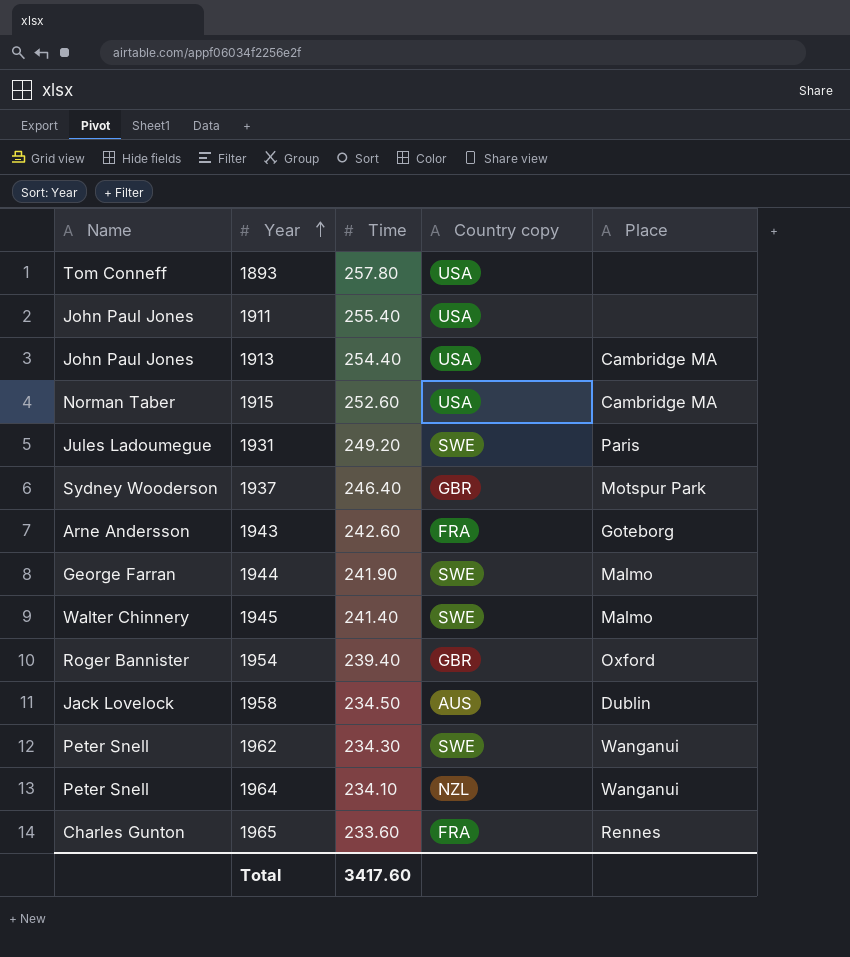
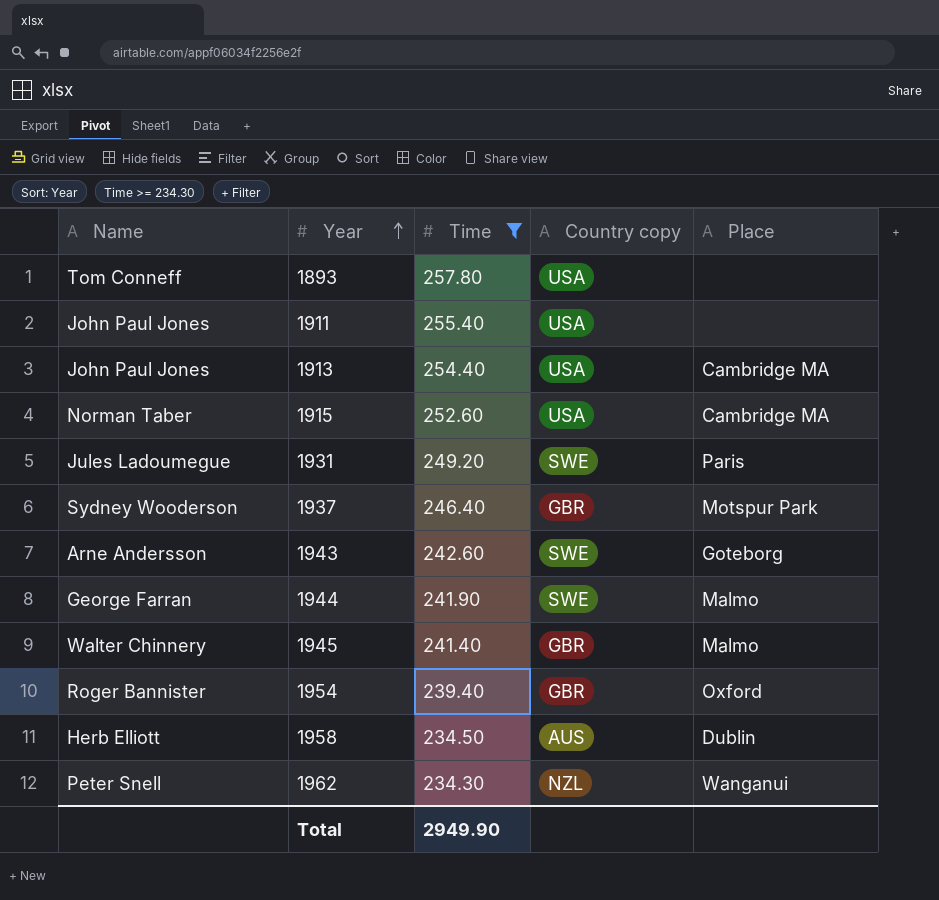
filter: none -> Time >= 234.30
1943 | Country copy: FRA -> SWE
1945 | Country copy: SWE -> GBR
1958 | Name: Jack Lovelock -> Herb Elliott
1962 | Country copy: SWE -> NZL
Total | Time: 3417.60 -> 2949.90

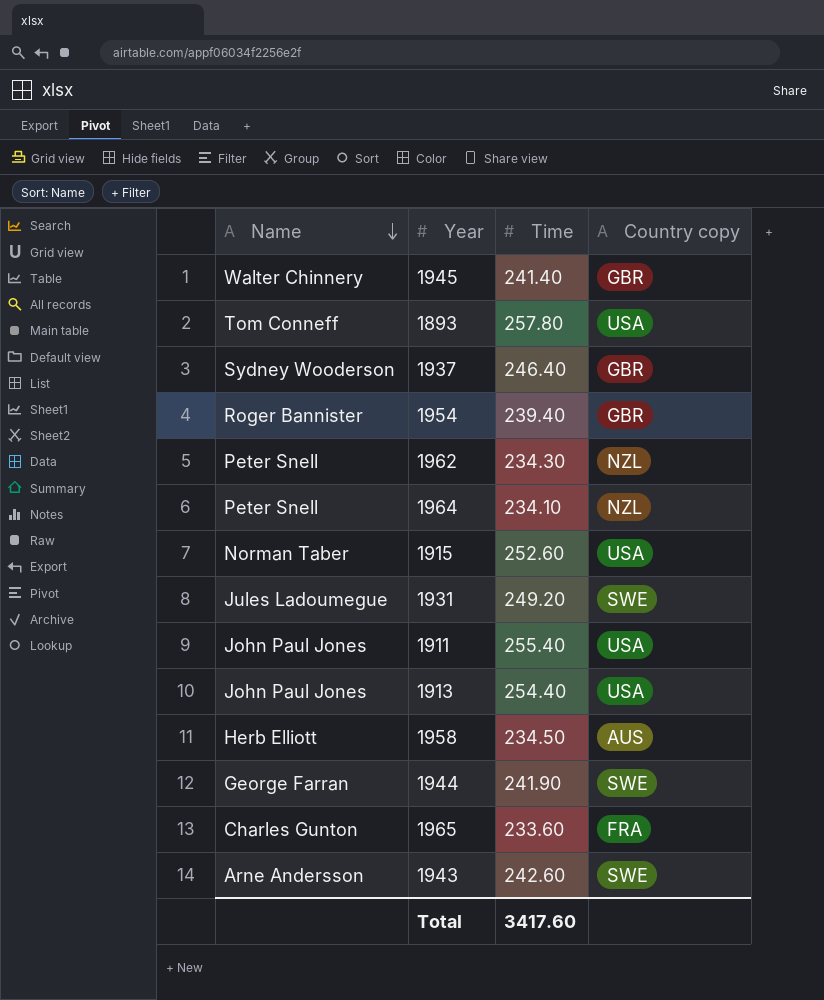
filter: Time >= 234.30 -> none
row order: Year ascending -> Name descending
column Place | position: 5 -> none
Total | Time: 2949.90 -> 3417.60

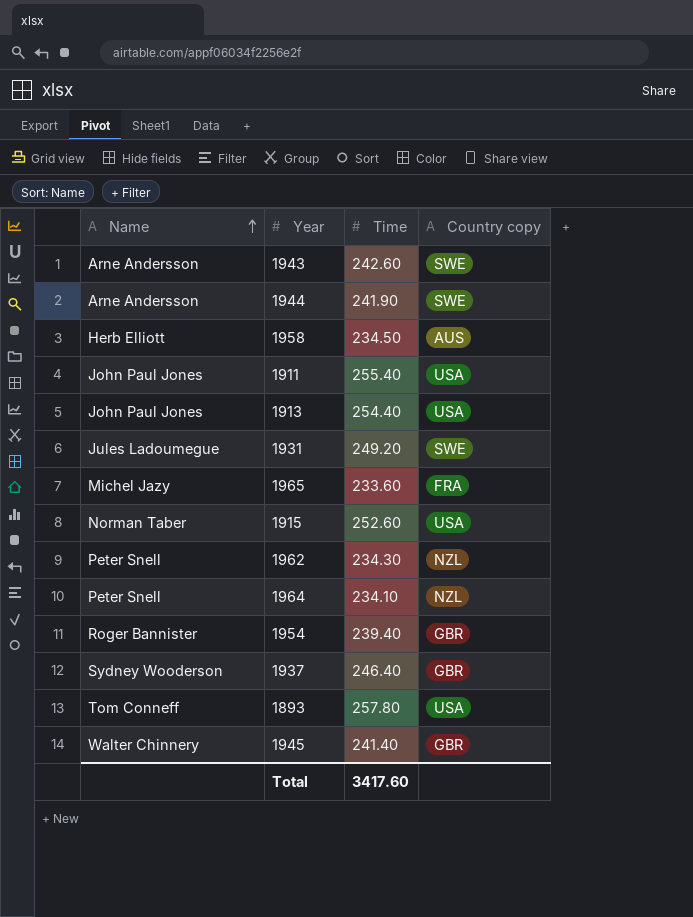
row order: Name descending -> Name ascending
1944 | Name: George Farran -> Arne Andersson
1965 | Name: Charles Gunton -> Michel Jazy

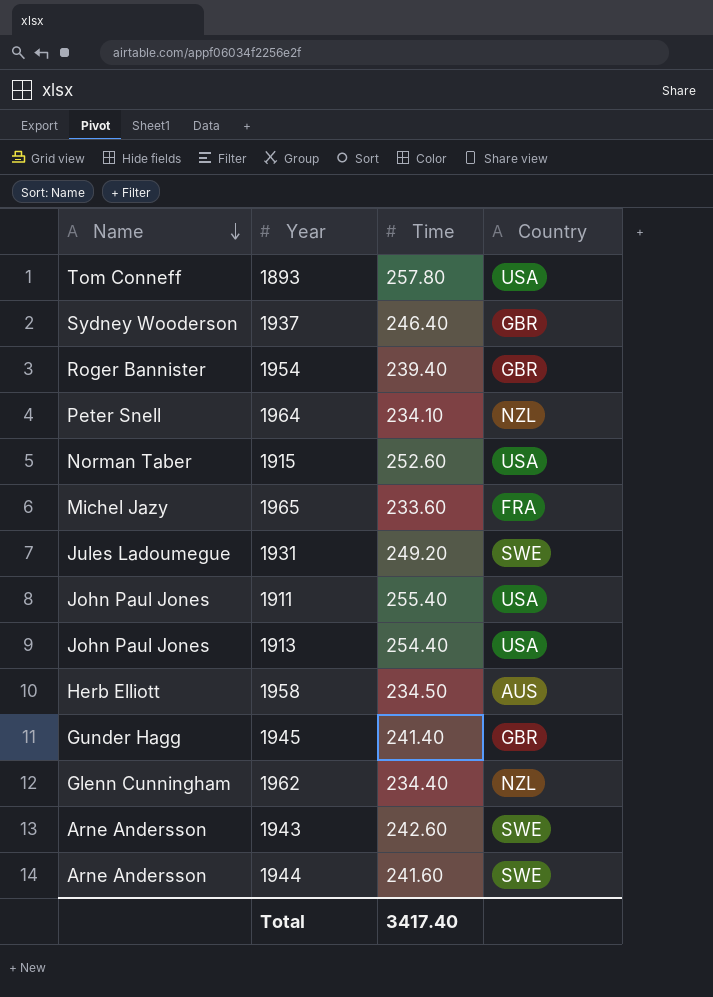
row order: Name ascending -> Name descending
column name: Country copy -> Country
1945 | Name: Walter Chinnery -> Gunder Hagg
1962 | Name: Peter Snell -> Glenn Cunningham
1962 | Time: 234.30 -> 234.40
1944 | Time: 241.90 -> 241.60
Total | Time: 3417.60 -> 3417.40

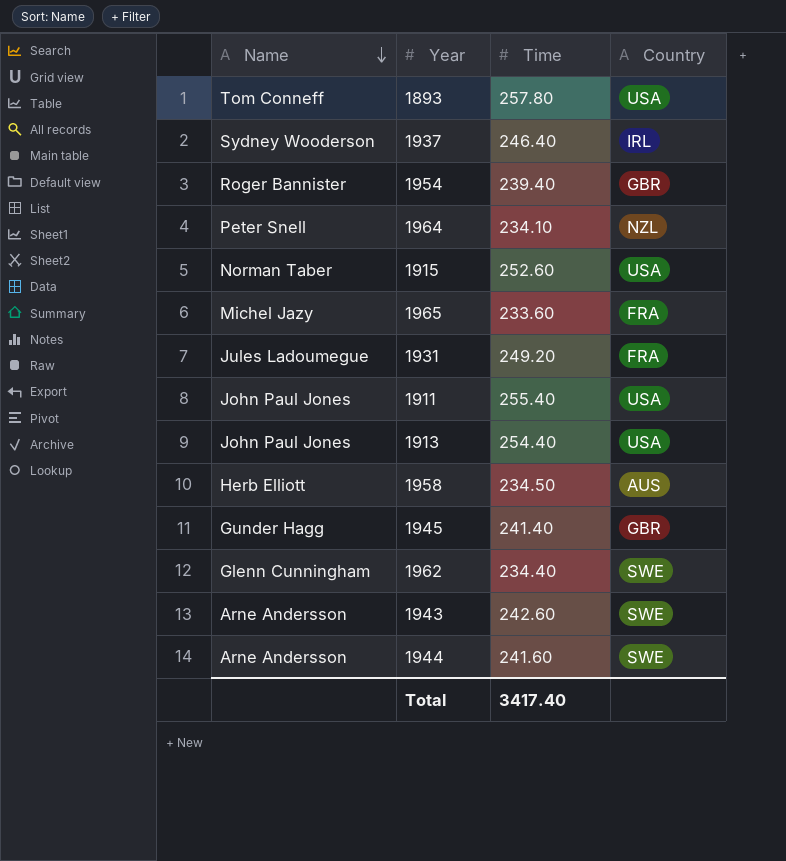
1937 | Country: GBR -> IRL
1931 | Country: SWE -> FRA
1962 | Country: NZL -> SWE

